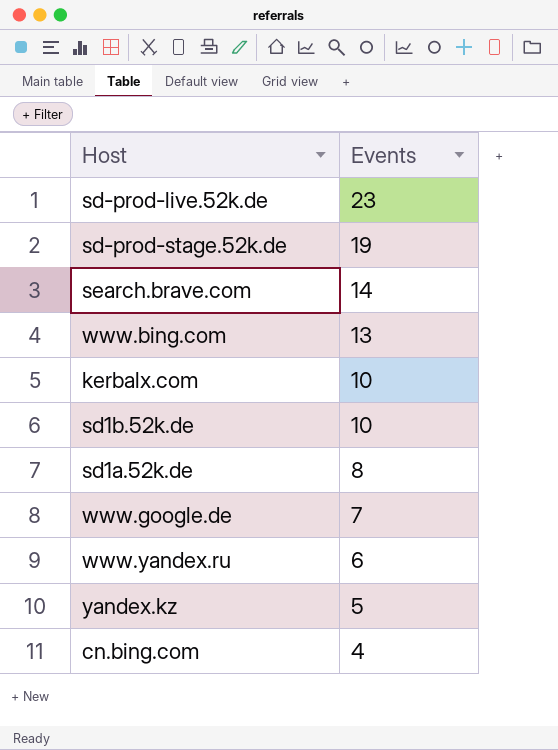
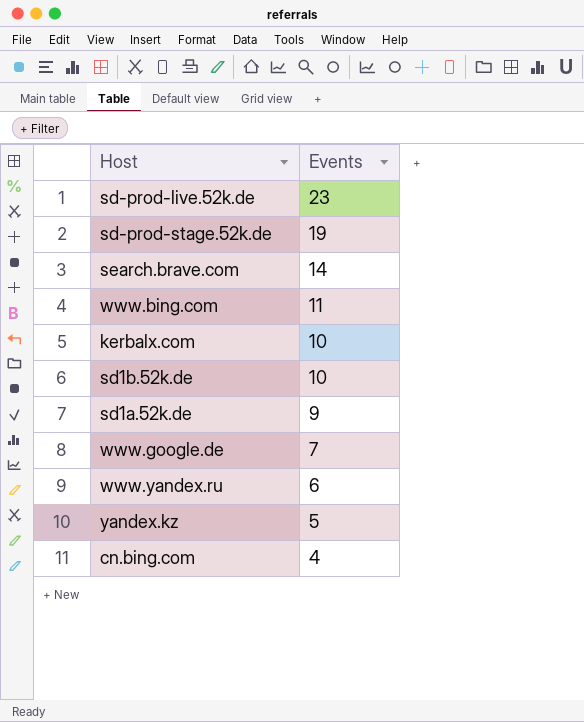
www.bing.com | Events: 13 -> 11
sd1a.52k.de | Events: 8 -> 9

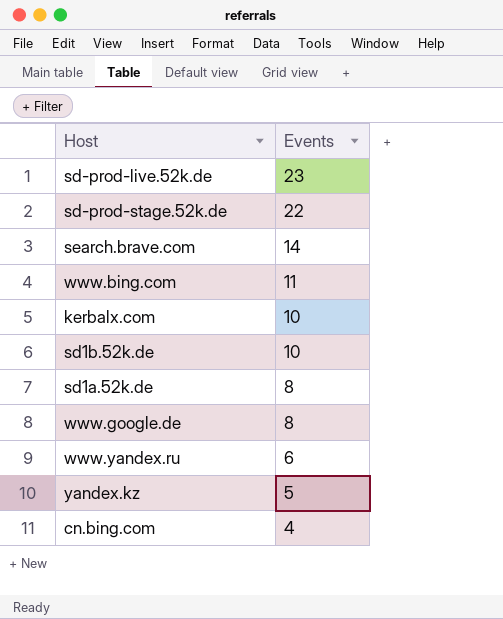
sd-prod-stage.52k.de | Events: 19 -> 22
sd1a.52k.de | Events: 9 -> 8
www.google.de | Events: 7 -> 8

